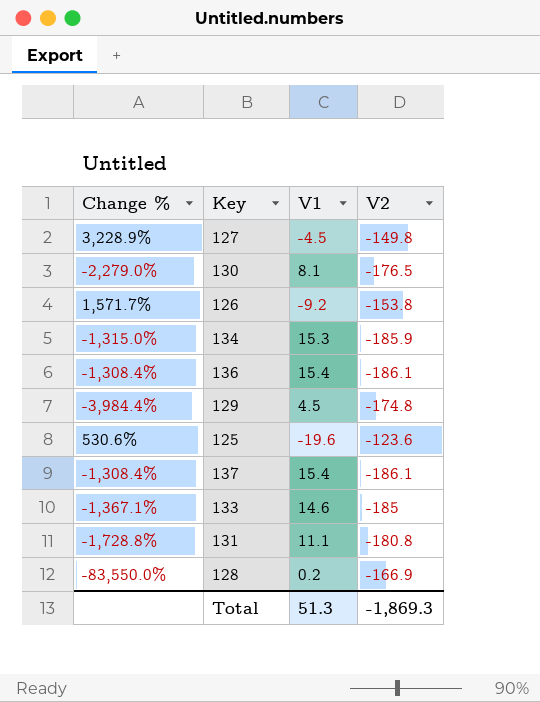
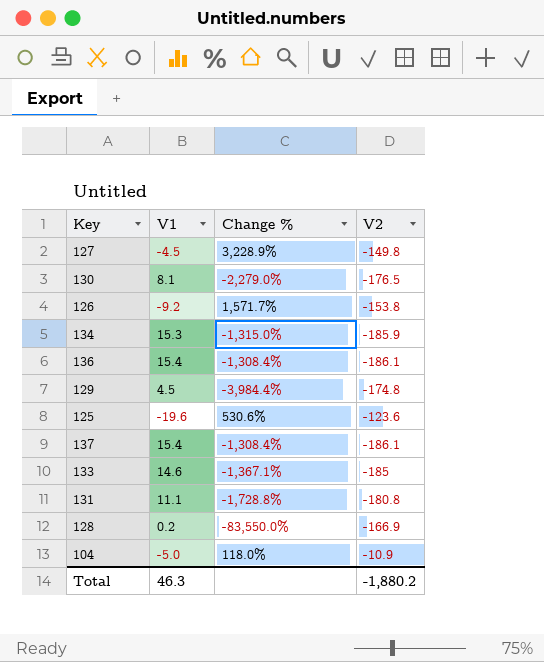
column Change % | position: 1 -> 3
row 104: none -> -5.0 | 118.0% | -10.9
Total | V1: 51.3 -> 46.3
Total | V2: -1,869.3 -> -1,880.2

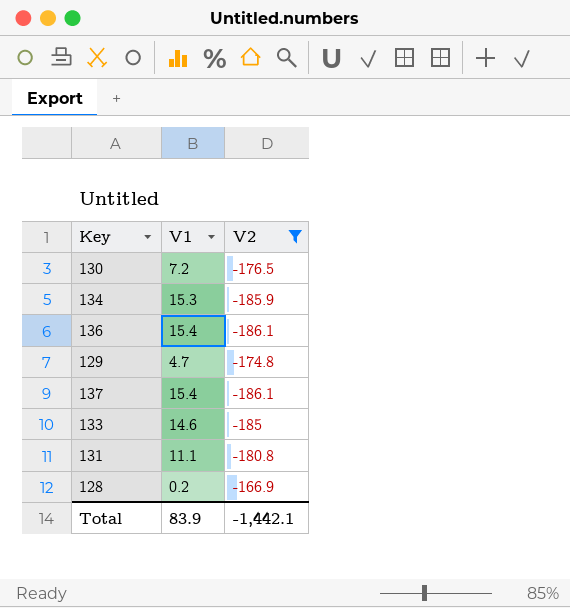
filter: none -> V2 <= -166.9
column Change % | formula: ([V2] - [V1]) / [V1] -> none
130 | V1: 8.1 -> 7.2
129 | V1: 4.5 -> 4.7
Total | V1: 46.3 -> 83.9
Total | V2: -1,880.2 -> -1,442.1

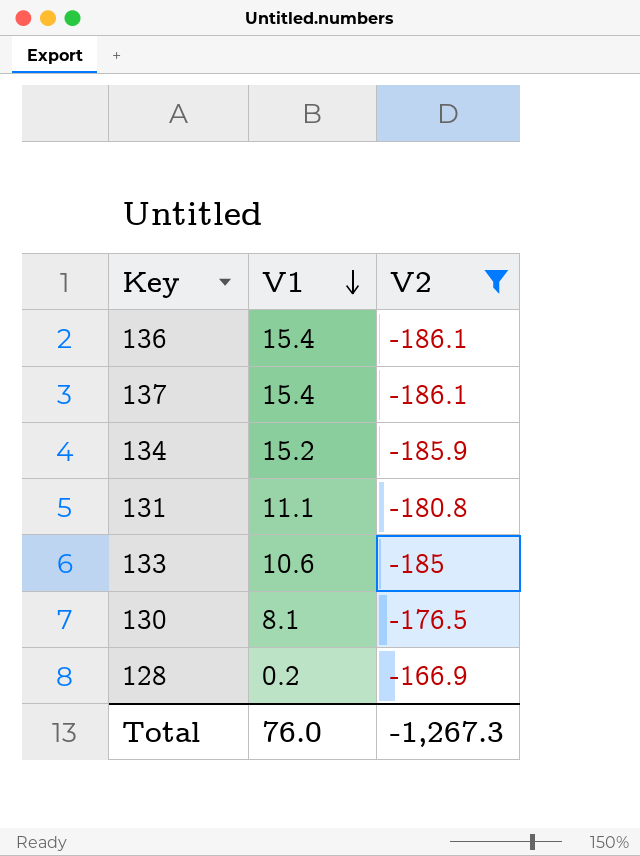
row order: none -> V1 descending
row 129: 4.7 | -174.8 -> none
134 | V1: 15.3 -> 15.2
133 | V1: 14.6 -> 10.6
130 | V1: 7.2 -> 8.1
Total | V1: 83.9 -> 76.0
Total | V2: -1,442.1 -> -1,267.3

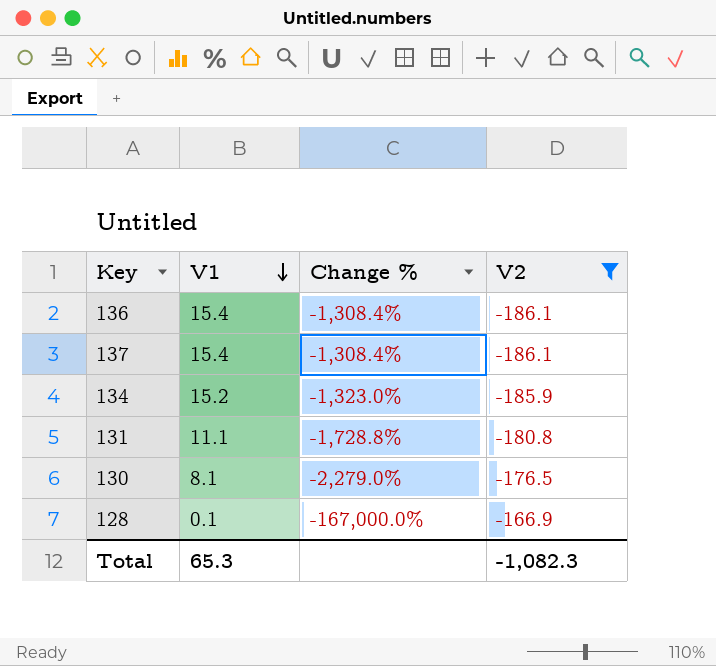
column Change % | formula: none -> ([V2] - [V1]) / [V1]
row 133: 10.6 | -185 -> none
128 | V1: 0.2 -> 0.1
Total | V1: 76.0 -> 65.3
Total | V2: -1,267.3 -> -1,082.3

